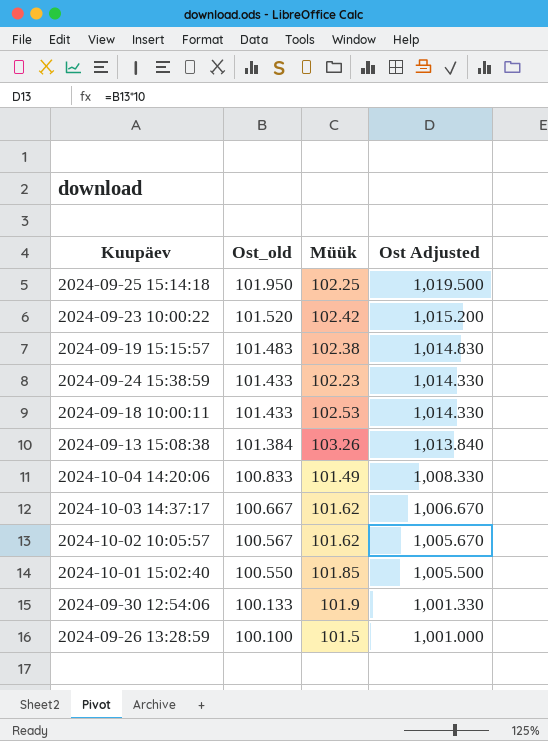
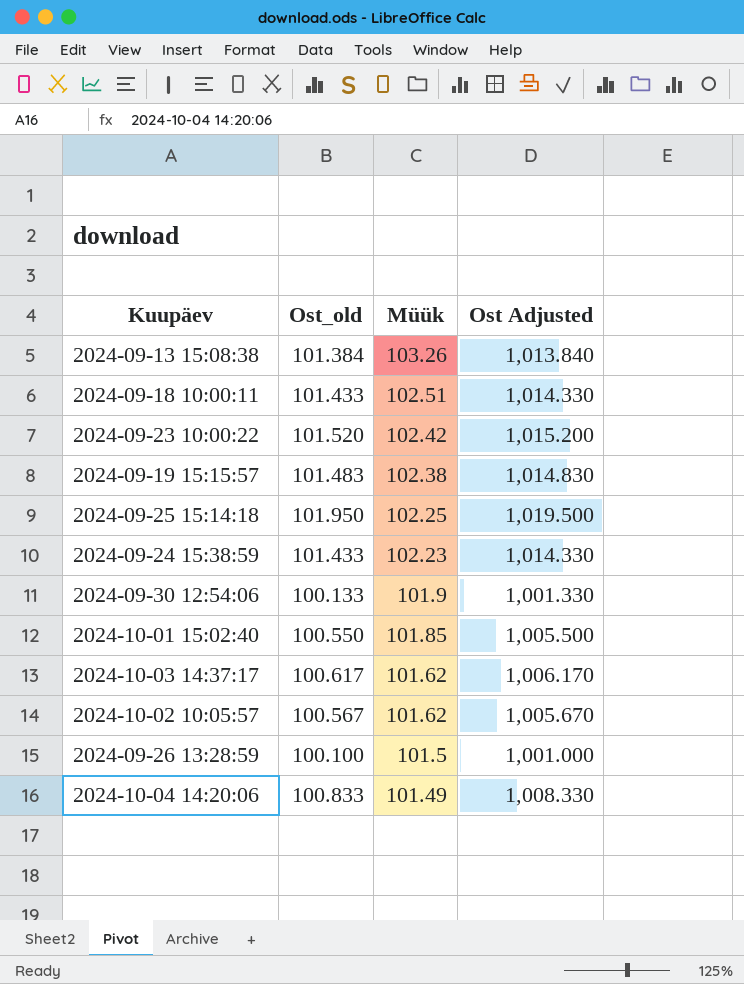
row order: Ost_old descending -> Müük descending
2024-09-18 10:00:11 | Müük: 102.53 -> 102.51
2024-10-03 14:37:17 | Ost_old: 100.667 -> 100.617
2024-10-03 14:37:17 | Ost Adjusted: 1,006.670 -> 1,006.170

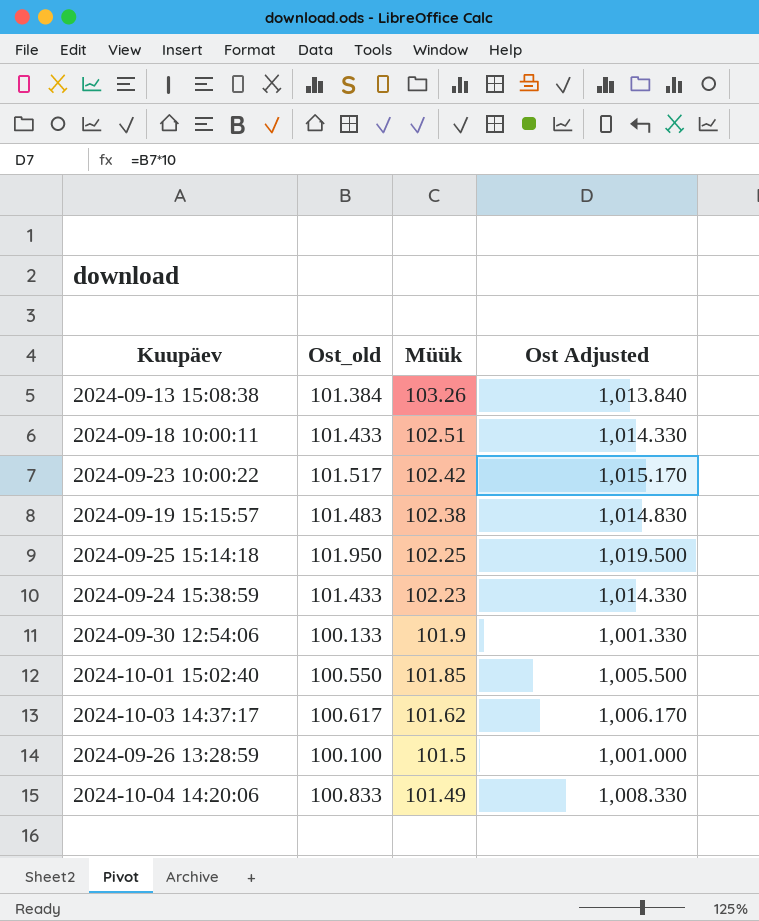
row 2024-10-02 10:05:57: 100.567 | 101.62 | 1,005.670 -> none
2024-09-23 10:00:22 | Ost_old: 101.520 -> 101.517
2024-09-23 10:00:22 | Ost Adjusted: 1,015.200 -> 1,015.170

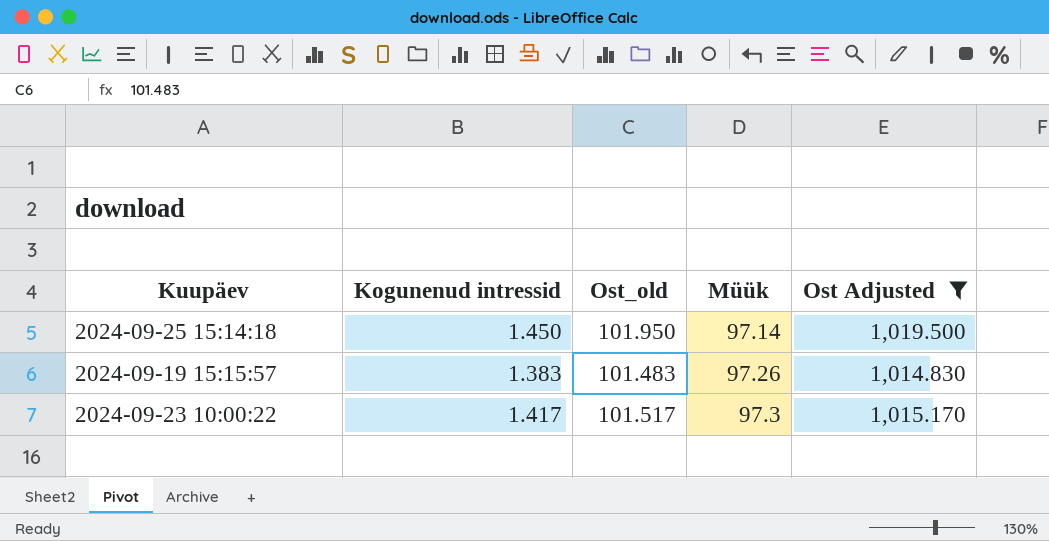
filter: none -> Ost Adjusted >= 1,014.830
row order: Müük descending -> Müük ascending
column Kogunenud intressid | position: none -> 2
2024-09-25 15:14:18 | Müük: 102.25 -> 97.14
2024-09-19 15:15:57 | Müük: 102.38 -> 97.26
2024-09-23 10:00:22 | Müük: 102.42 -> 97.3

